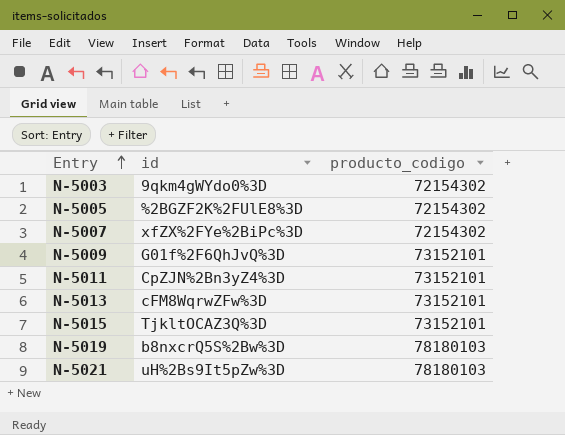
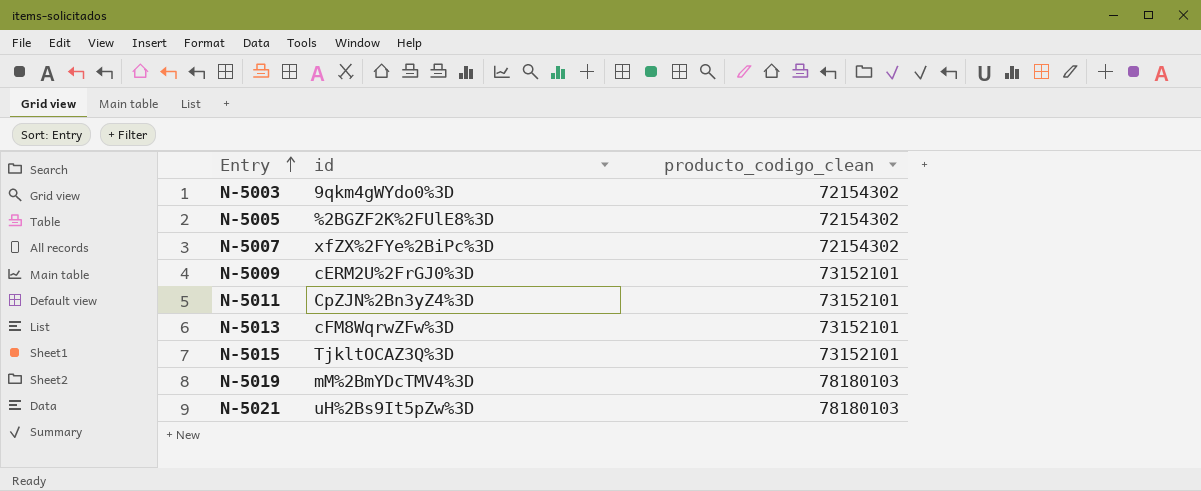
column name: producto_codigo -> producto_codigo_clean
N-5009 | id: G01f%2F6QhJvQ%3D -> cERM2U%2FrGJ0%3D
N-5019 | id: b8nxcrQ5S%2Bw%3D -> mM%2BmYDcTMV4%3D

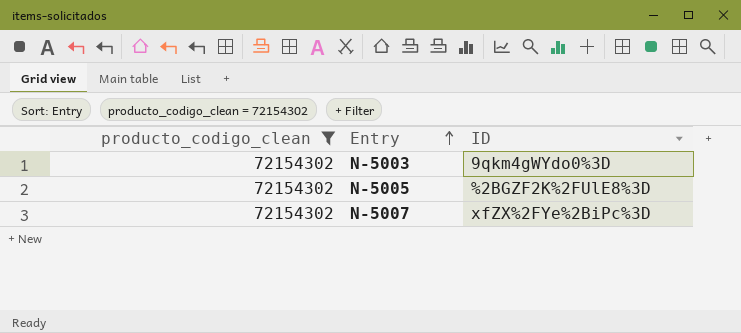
filter: none -> producto_codigo_clean = 72154302
column producto_codigo_clean | position: 3 -> 1
column name: id -> ID

